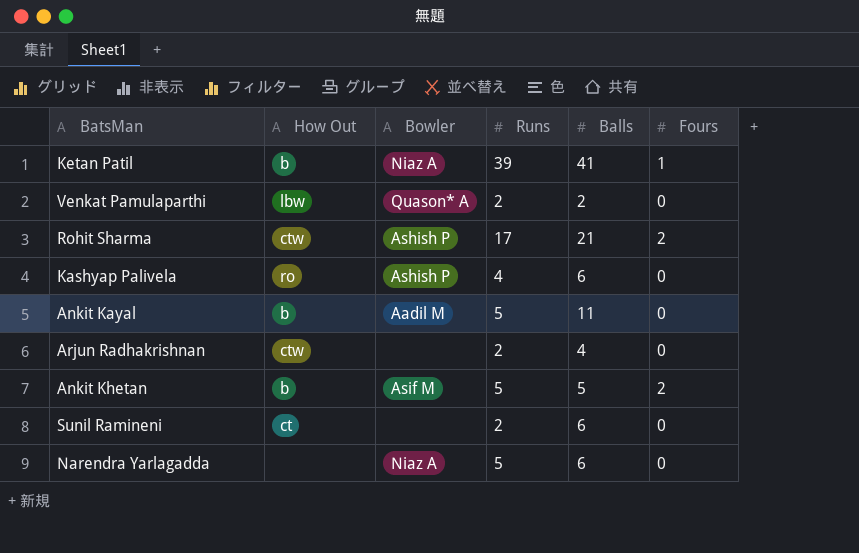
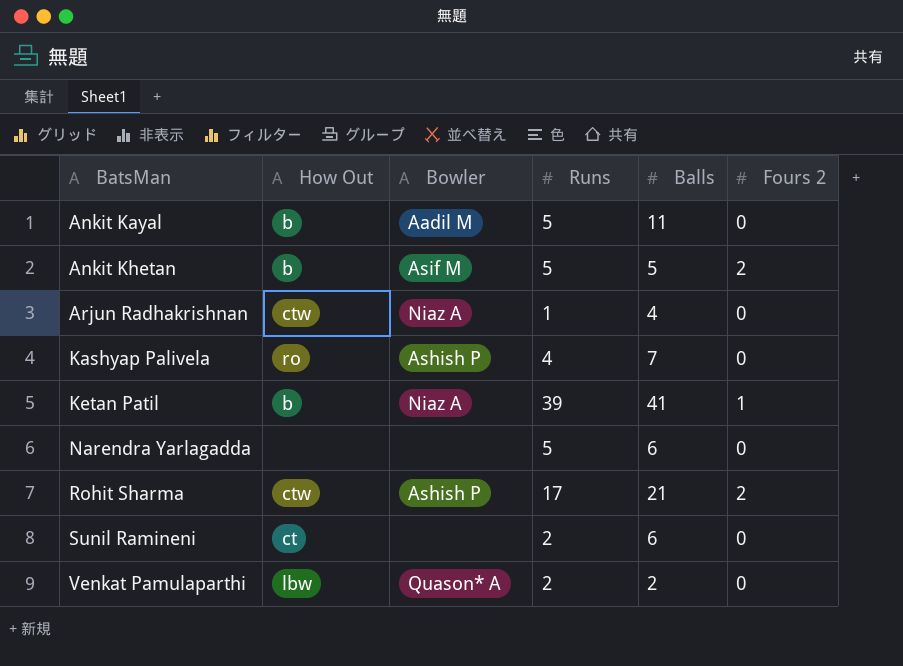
row order: none -> BatsMan ascending
column name: Fours -> Fours 2
Arjun Radhakrishnan | Bowler: none -> Niaz A
Arjun Radhakrishnan | Runs: 2 -> 1
Kashyap Palivela | Balls: 6 -> 7
Narendra Yarlagadda | Bowler: Niaz A -> none

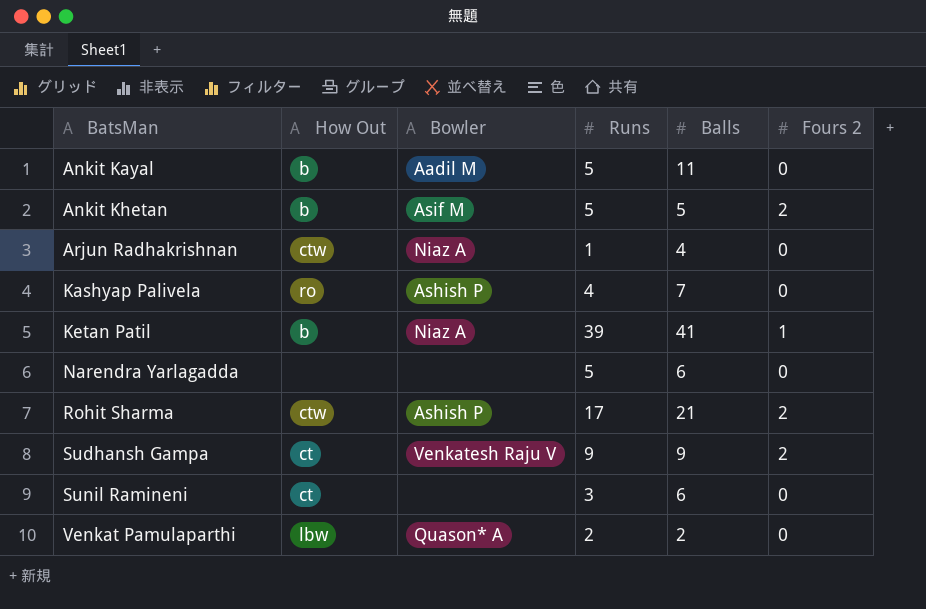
row Sudhansh Gampa: none -> ct | Venkatesh Raju V | 9 | 9 | 2
Sunil Ramineni | Runs: 2 -> 3

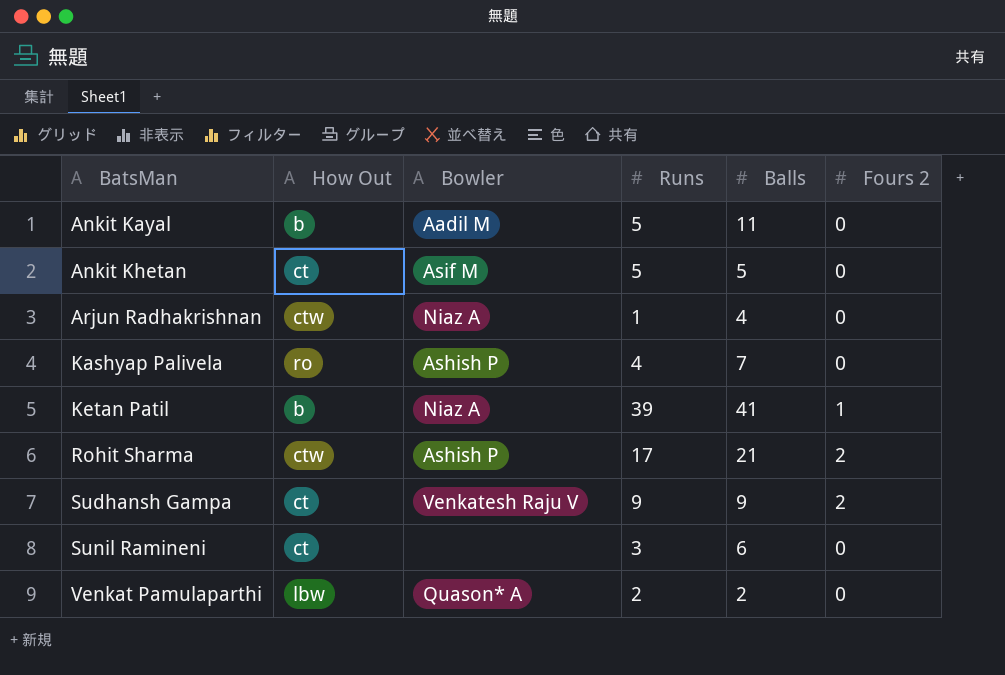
row Narendra Yarlagadda: none | none | 5 | 6 | 0 -> none
Ankit Khetan | How Out: b -> ct
Ankit Khetan | Fours 2: 2 -> 0

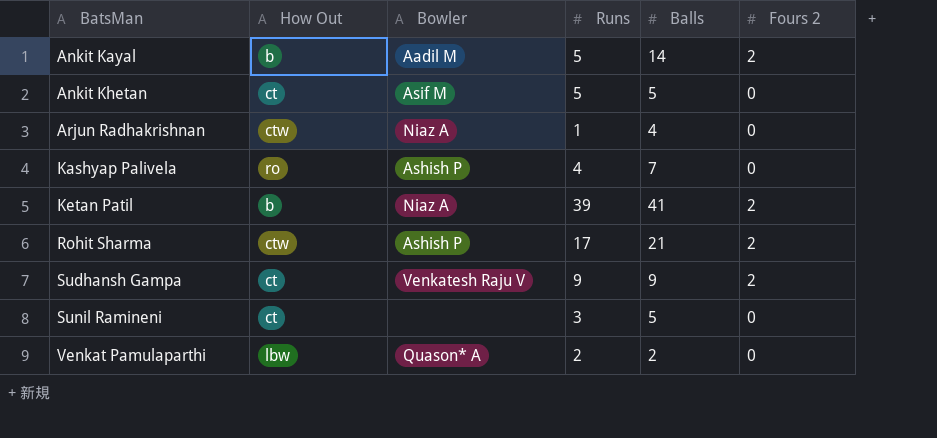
Ankit Kayal | Balls: 11 -> 14
Ankit Kayal | Fours 2: 0 -> 2
Ketan Patil | Fours 2: 1 -> 2
Sunil Ramineni | Balls: 6 -> 5

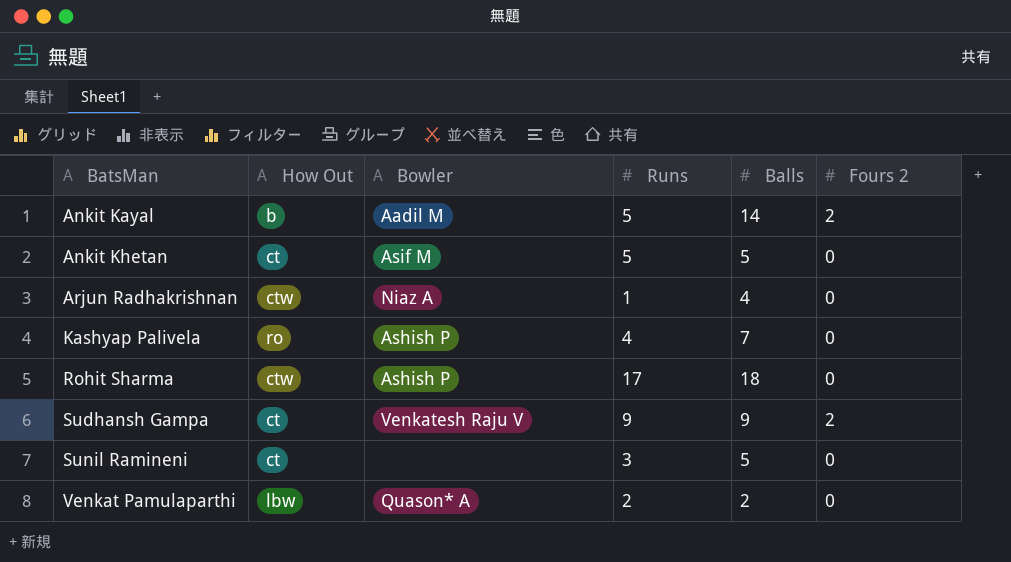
row Ketan Patil: b | Niaz A | 39 | 41 | 2 -> none
Rohit Sharma | Balls: 21 -> 18
Rohit Sharma | Fours 2: 2 -> 0

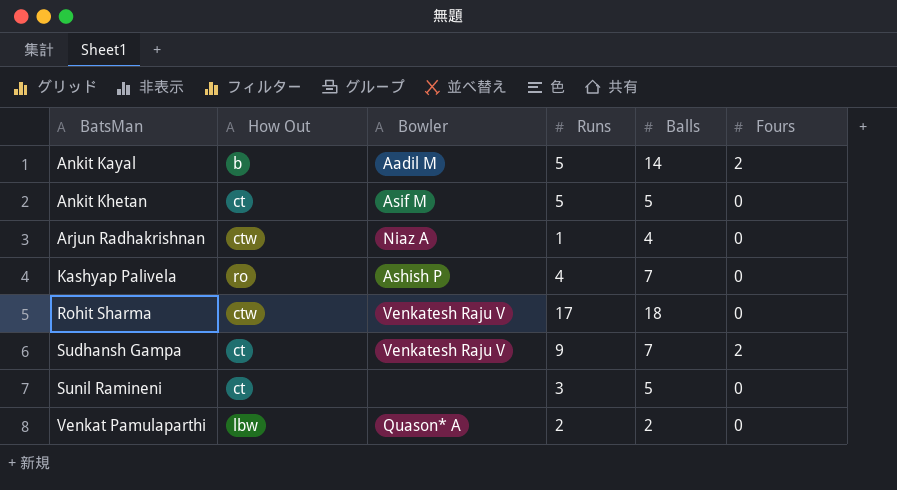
column name: Fours 2 -> Fours
Rohit Sharma | Bowler: Ashish P -> Venkatesh Raju V
Sudhansh Gampa | Balls: 9 -> 7

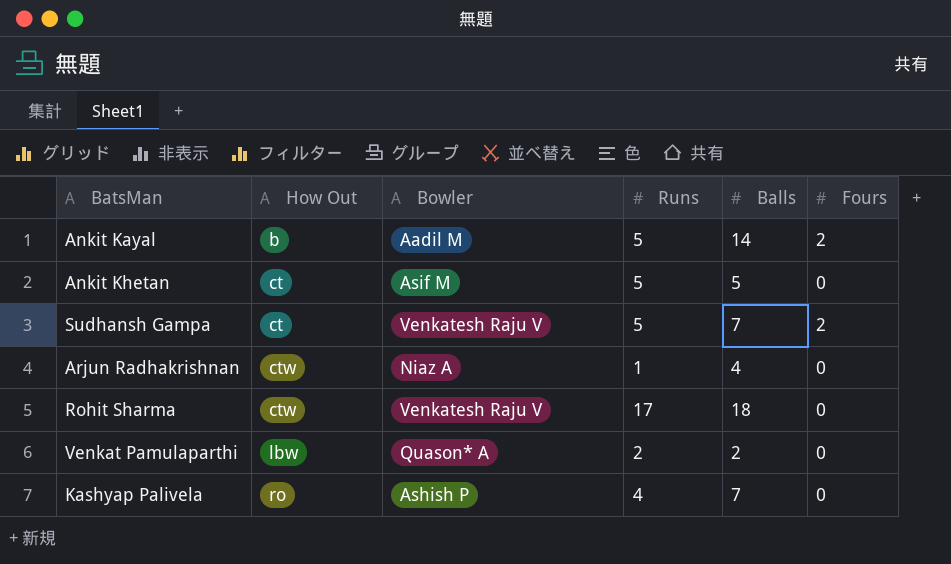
row order: BatsMan ascending -> How Out ascending
row Sunil Ramineni: ct | none | 3 | 5 | 0 -> none
Sudhansh Gampa | Runs: 9 -> 5

